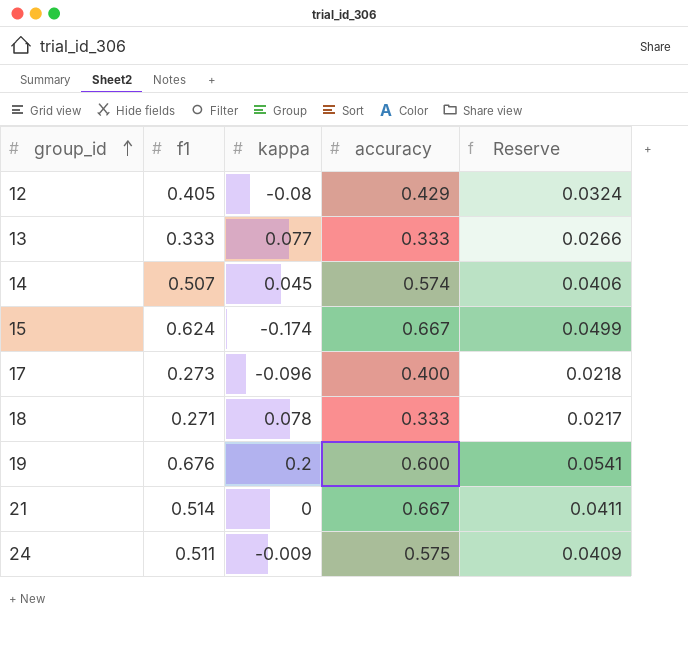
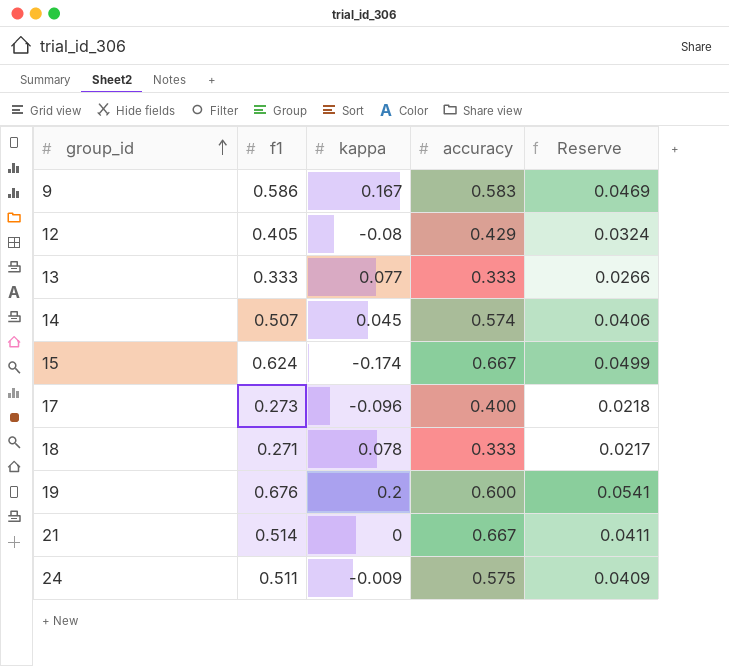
row 9: none -> 0.586 | 0.167 | 0.583 | 0.0469

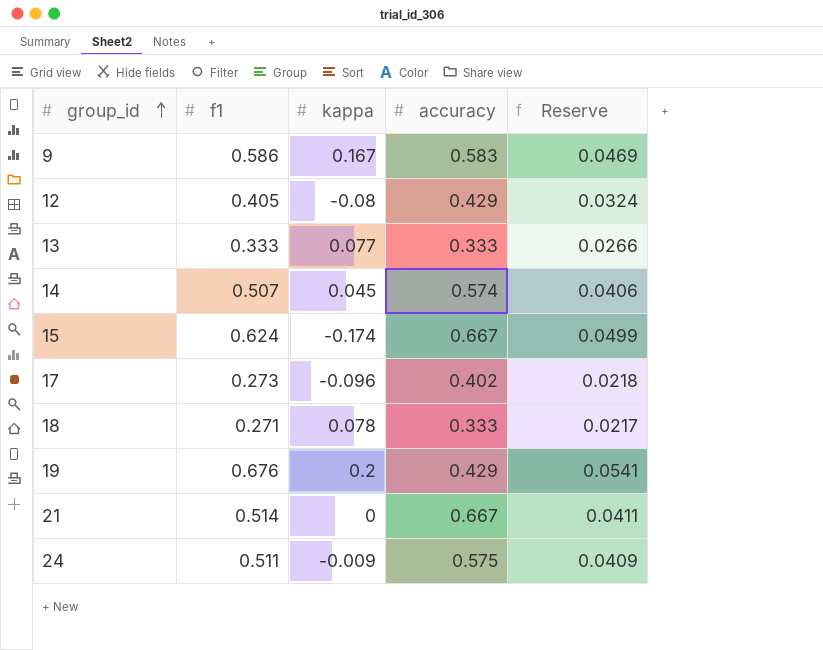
17 | accuracy: 0.400 -> 0.402
19 | accuracy: 0.600 -> 0.429

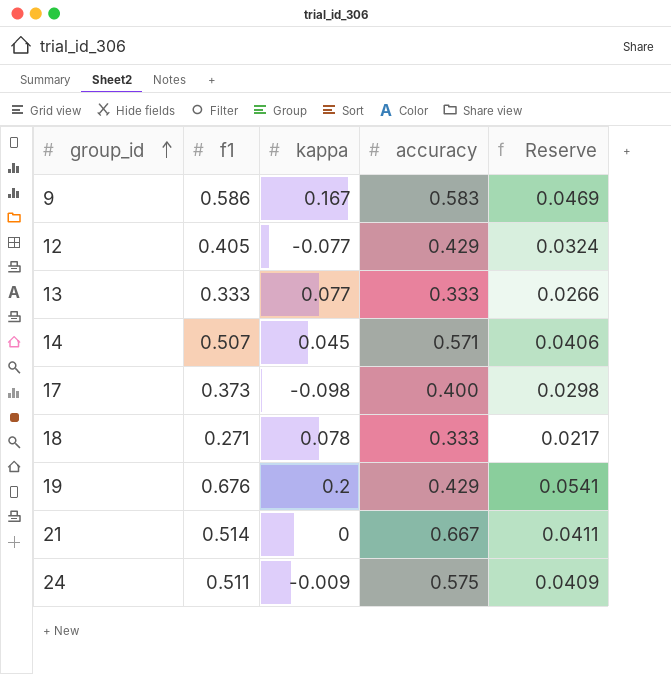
row 15: 0.624 | -0.174 | 0.667 | 0.0499 -> none
12 | kappa: -0.08 -> -0.077
14 | accuracy: 0.574 -> 0.571
17 | f1: 0.273 -> 0.373
17 | kappa: -0.096 -> -0.098
17 | accuracy: 0.402 -> 0.400
17 | Reserve: 0.0218 -> 0.0298

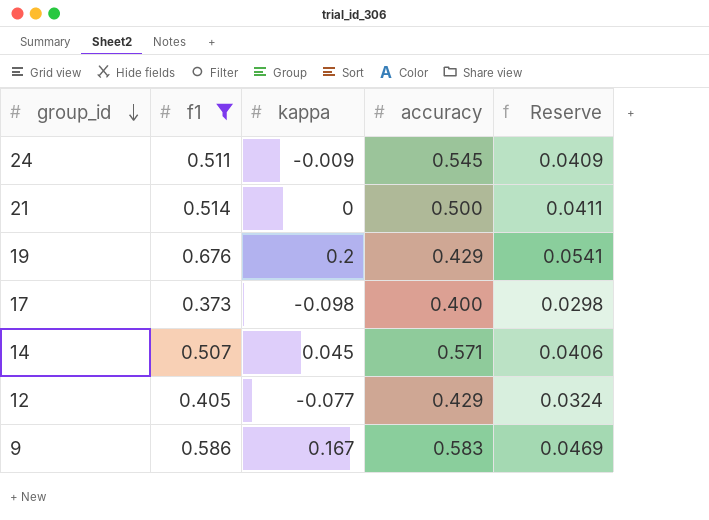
filter: none -> f1 >= 0.373
row order: group_id ascending -> group_id descending
24 | accuracy: 0.575 -> 0.545
21 | accuracy: 0.667 -> 0.500

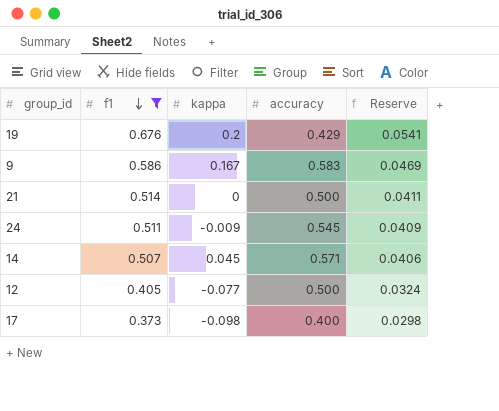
row order: group_id descending -> f1 descending
12 | accuracy: 0.429 -> 0.500

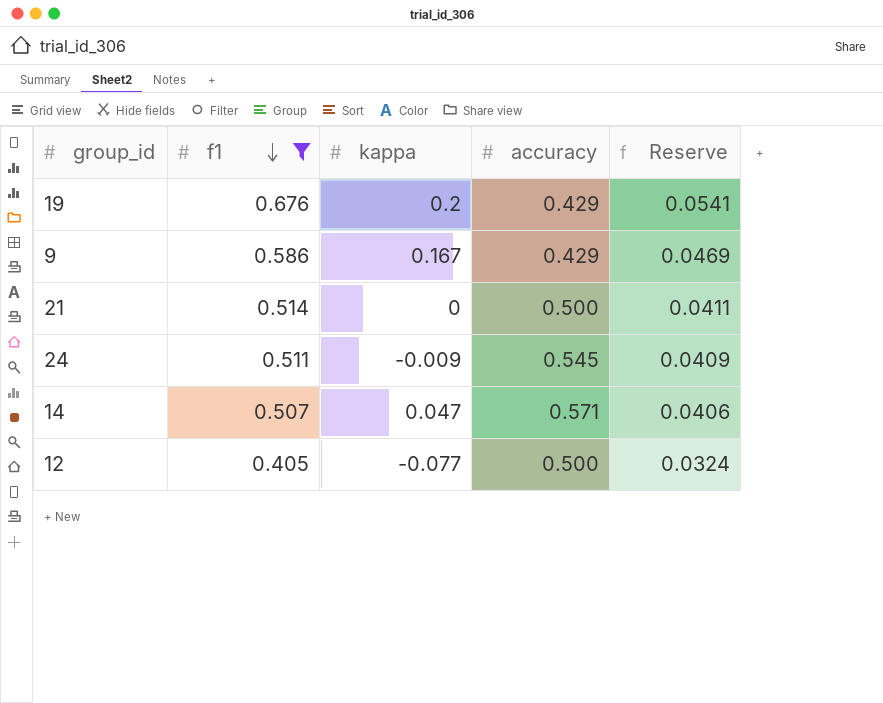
row 17: 0.373 | -0.098 | 0.400 | 0.0298 -> none
9 | accuracy: 0.583 -> 0.429
14 | kappa: 0.045 -> 0.047

